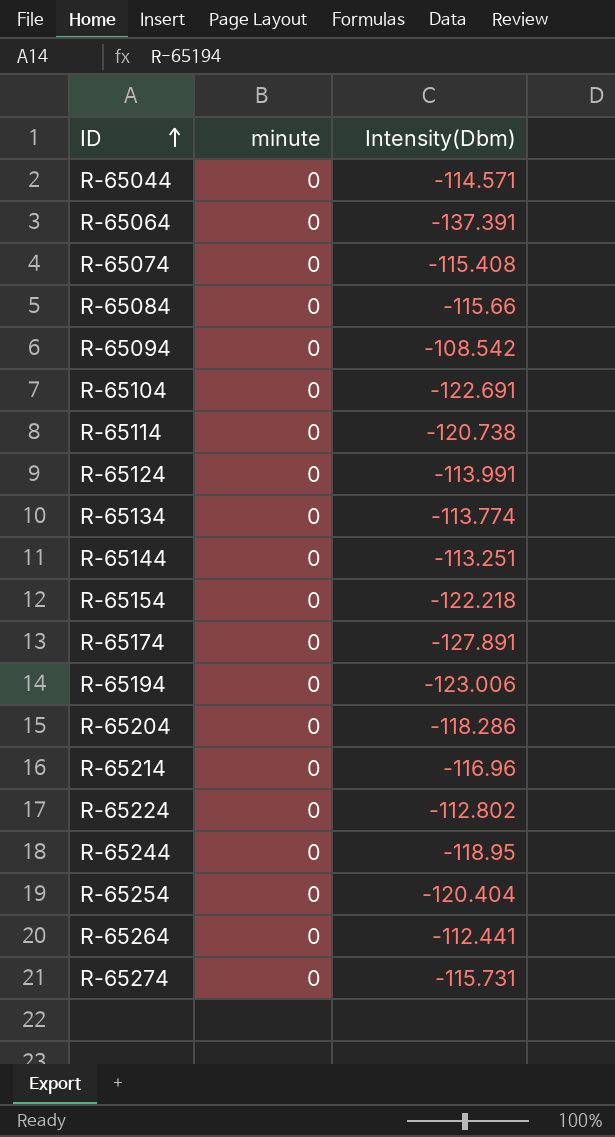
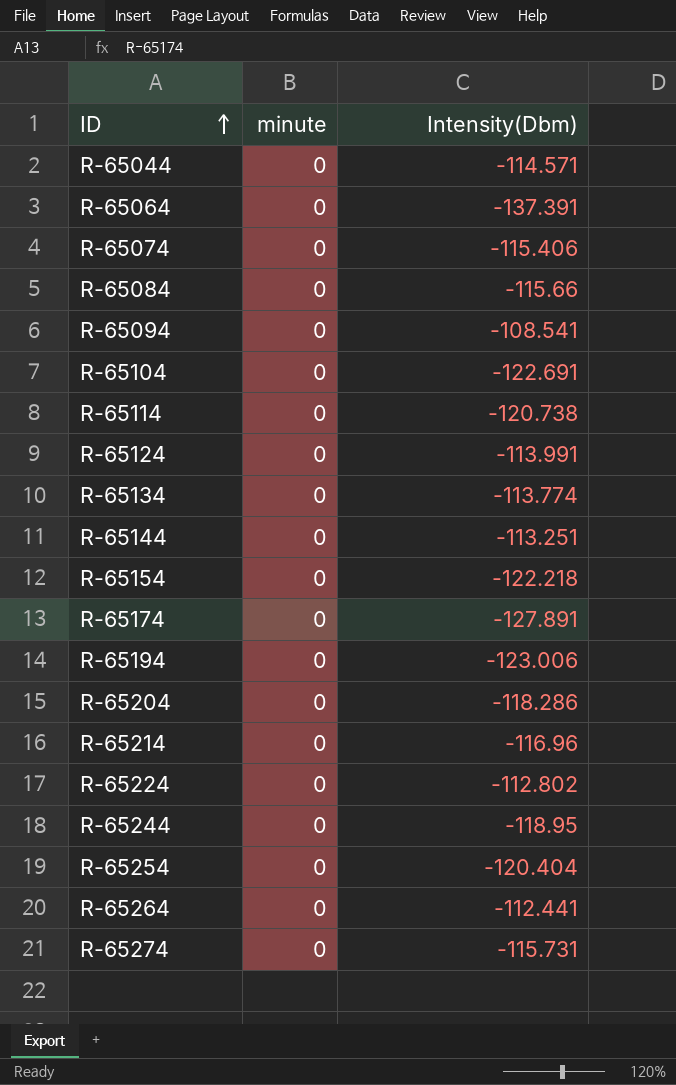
R-65074 | Intensity(Dbm): -115.408 -> -115.406
R-65094 | Intensity(Dbm): -108.542 -> -108.541

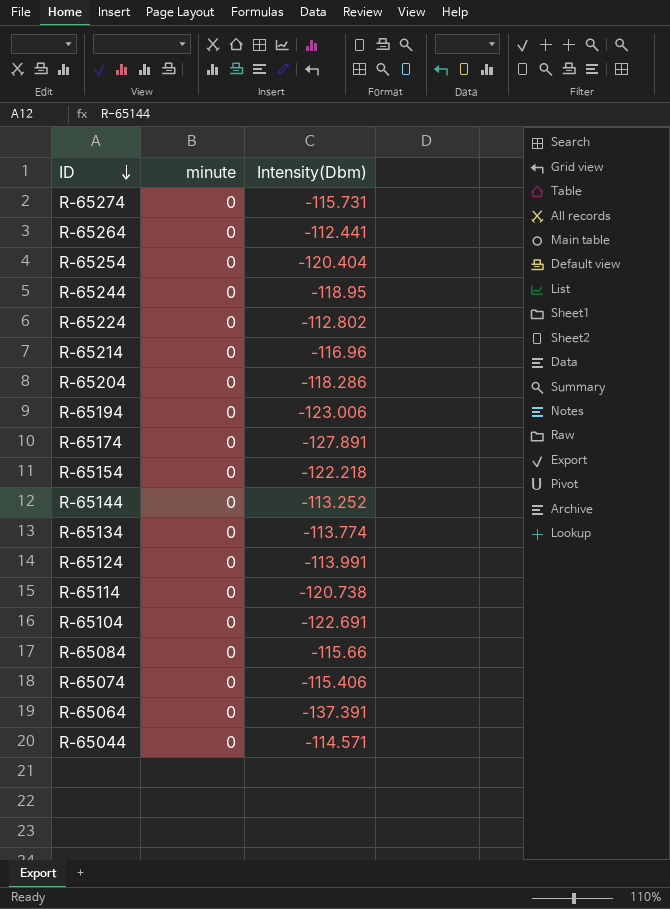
row order: ID ascending -> ID descending
row R-65094: 0 | -108.541 -> none
R-65144 | Intensity(Dbm): -113.251 -> -113.252

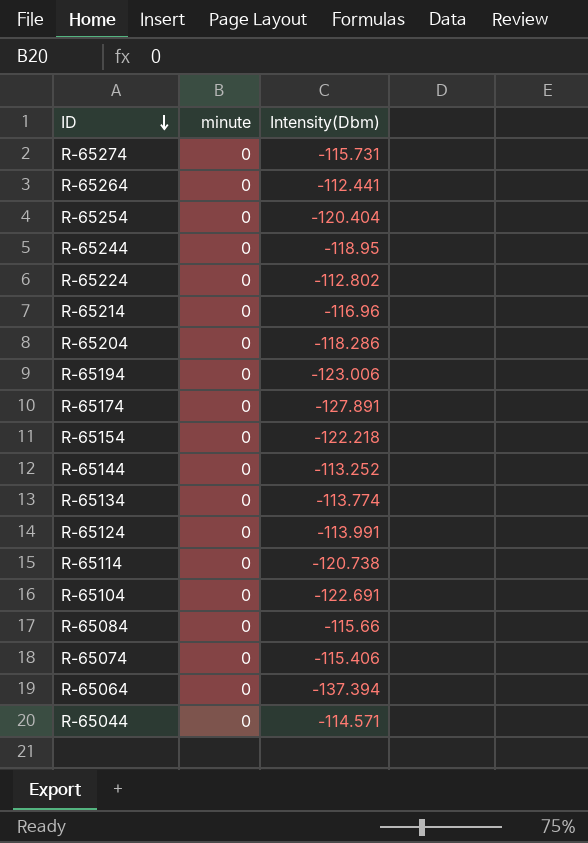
R-65064 | Intensity(Dbm): -137.391 -> -137.394

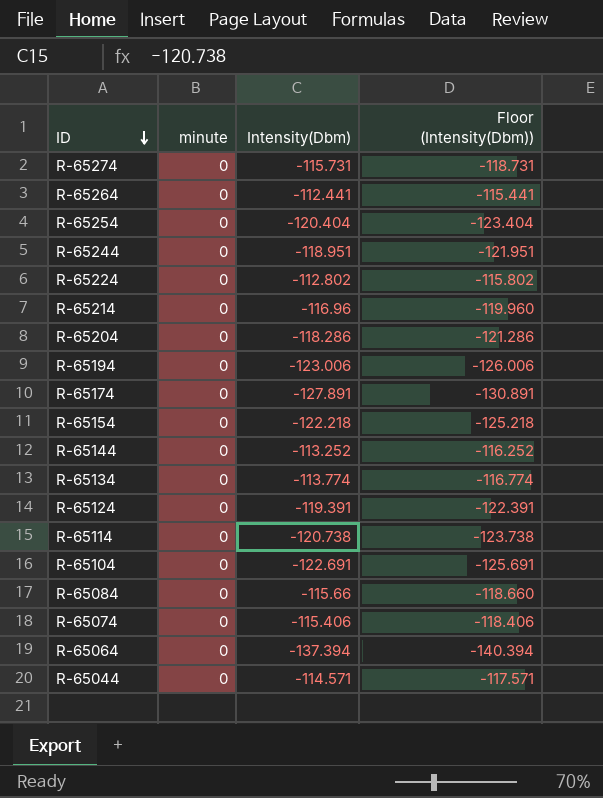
column Floor (Intensity(Dbm)) | formula: none -> [Intensity(Dbm)] - 3
R-65244 | Intensity(Dbm): -118.95 -> -118.951
R-65124 | Intensity(Dbm): -113.991 -> -119.391

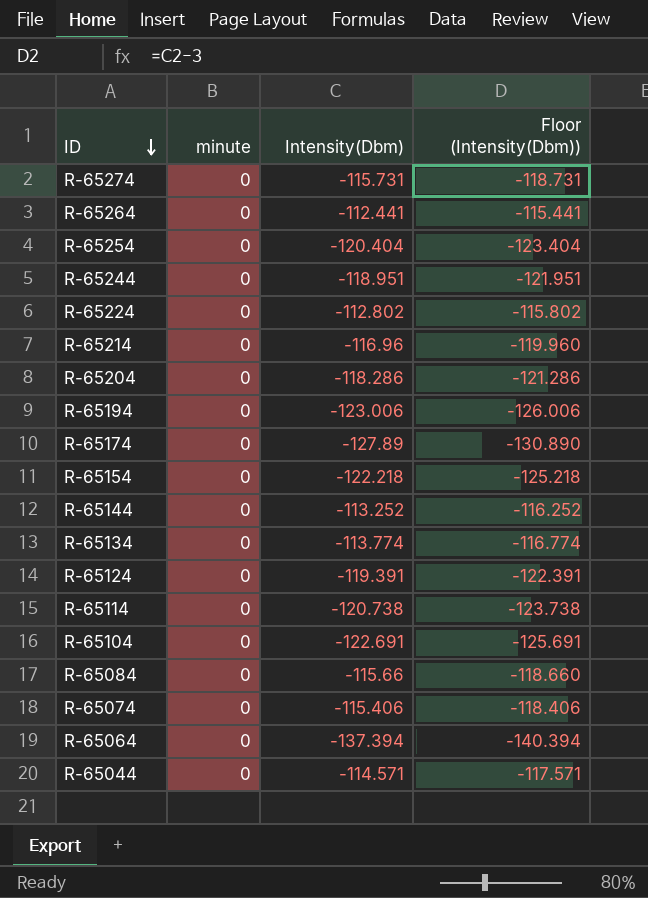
R-65174 | Intensity(Dbm): -127.891 -> -127.89
R-65174 | Floor (Intensity(Dbm)): -130.891 -> -130.890

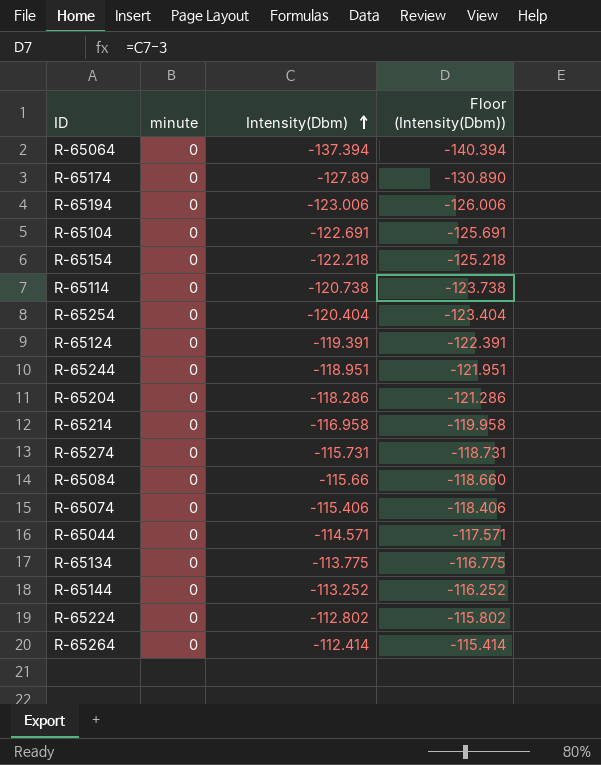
row order: ID descending -> Intensity(Dbm) ascending
R-65214 | Intensity(Dbm): -116.96 -> -116.958
R-65214 | Floor (Intensity(Dbm)): -119.960 -> -119.958
R-65134 | Intensity(Dbm): -113.774 -> -113.775
R-65134 | Floor (Intensity(Dbm)): -116.774 -> -116.775
R-65264 | Intensity(Dbm): -112.441 -> -112.414
R-65264 | Floor (Intensity(Dbm)): -115.441 -> -115.414

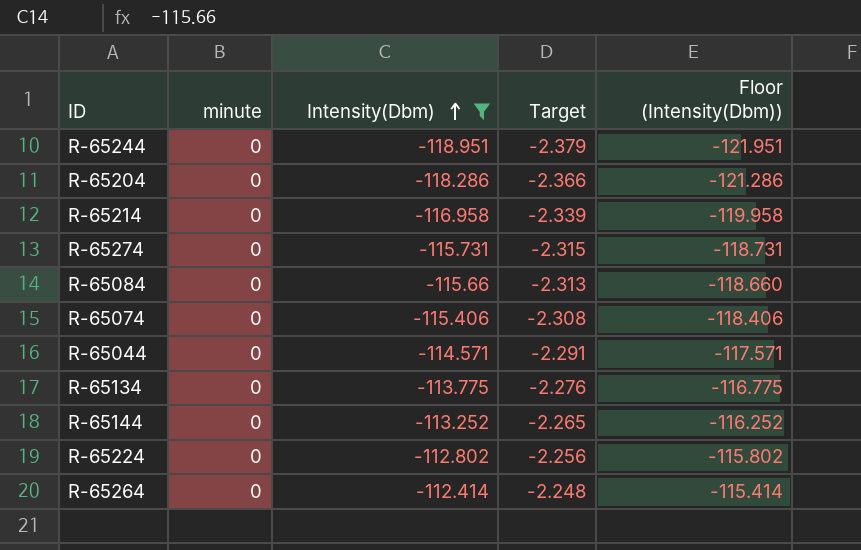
filter: none -> Intensity(Dbm) >= -118.951
column Target | formula: none -> [Intensity(Dbm)] * 0.02

